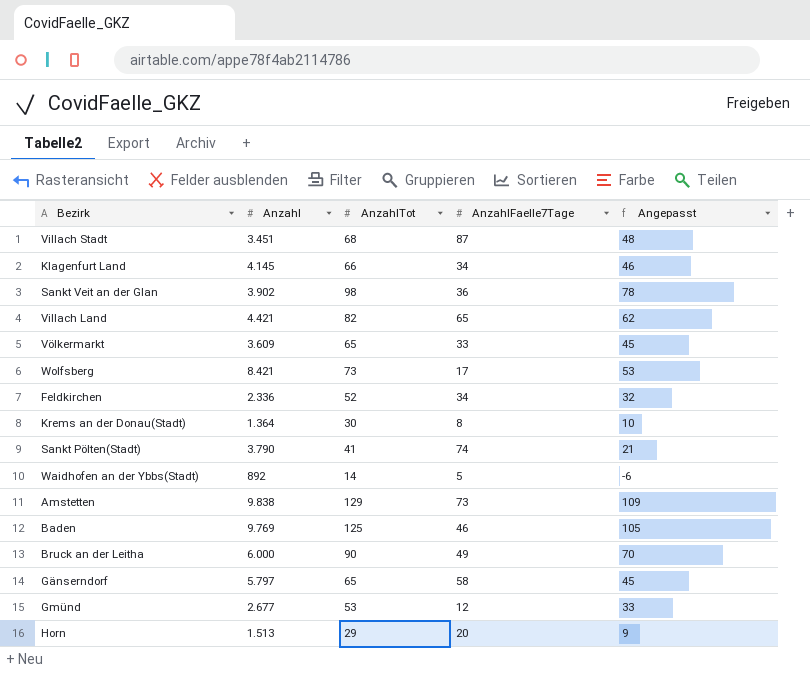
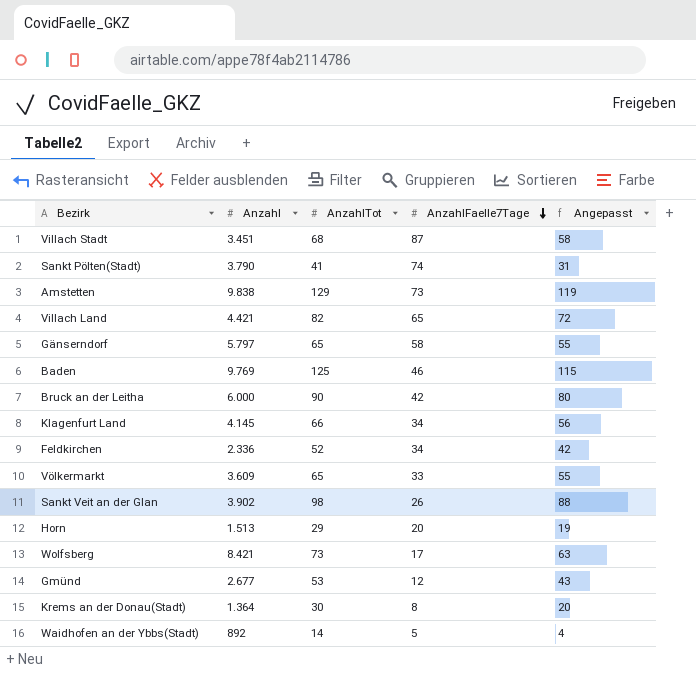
row order: none -> AnzahlFaelle7Tage descending
column Angepasst | formula: [AnzahlTot] - 20 -> [AnzahlTot] - 10
Bruck an der Leitha | AnzahlFaelle7Tage: 49 -> 42
Sankt Veit an der Glan | AnzahlFaelle7Tage: 36 -> 26

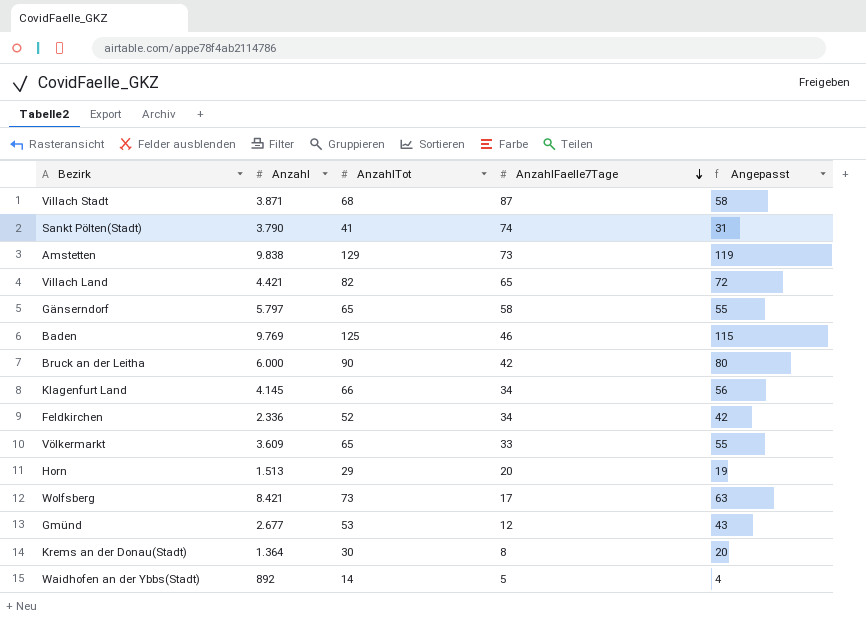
row Sankt Veit an der Glan: 3.902 | 98 | 26 | 88 -> none
Villach Stadt | Anzahl: 3.451 -> 3.871

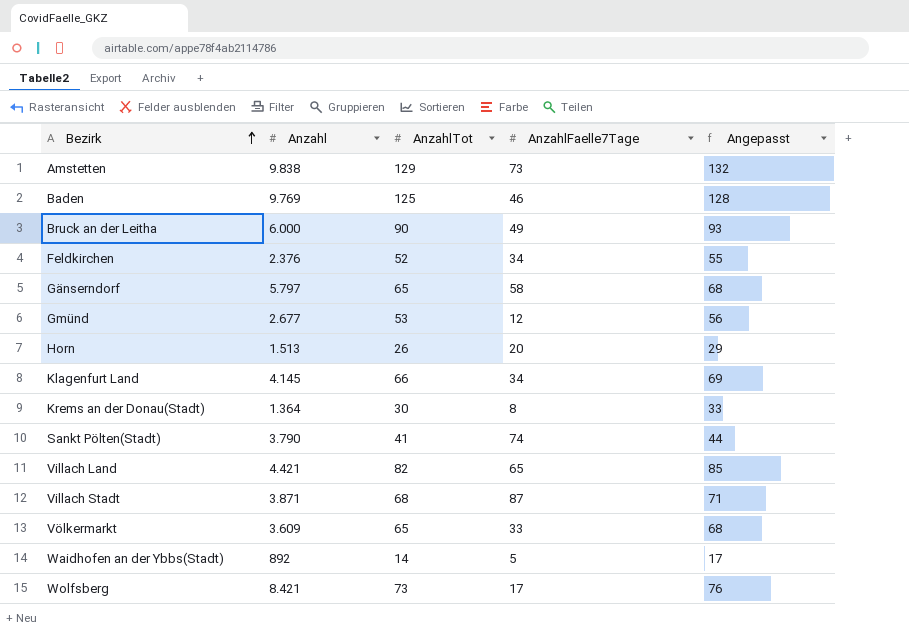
row order: AnzahlFaelle7Tage descending -> Bezirk ascending
column Angepasst | formula: [AnzahlTot] - 10 -> [AnzahlTot] + 3
Bruck an der Leitha | AnzahlFaelle7Tage: 42 -> 49
Feldkirchen | Anzahl: 2.336 -> 2.376
Horn | AnzahlTot: 29 -> 26

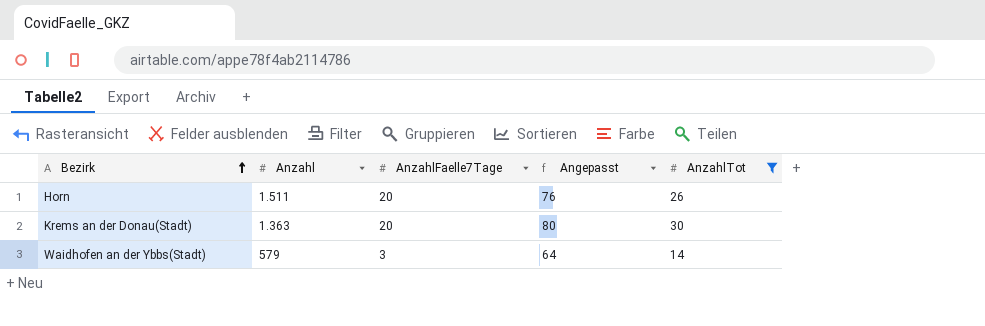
filter: none -> AnzahlTot <= 30
column Angepasst | formula: [AnzahlTot] + 3 -> [AnzahlTot] + 50
column AnzahlTot | position: 3 -> 5
Horn | Anzahl: 1.513 -> 1.511
Krems an der Donau(Stadt) | Anzahl: 1.364 -> 1.363
Krems an der Donau(Stadt) | AnzahlFaelle7Tage: 8 -> 20
Waidhofen an der Ybbs(Stadt) | Anzahl: 892 -> 579
Waidhofen an der Ybbs(Stadt) | AnzahlFaelle7Tage: 5 -> 3

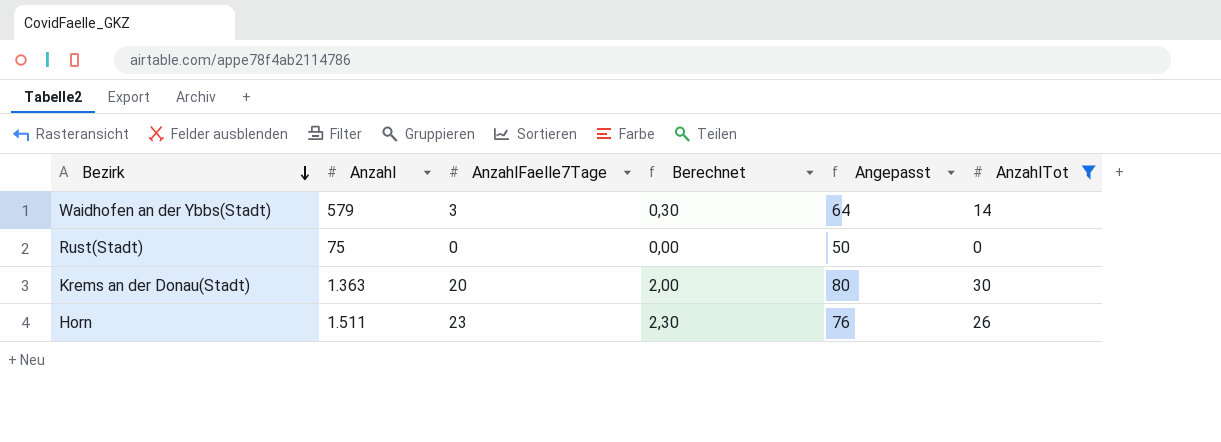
row order: Bezirk ascending -> Bezirk descending
column Berechnet | formula: none -> [AnzahlFaelle7Tage] * 0,1
row Rust(Stadt): none -> 75 | 0 | 0,00 | 50 | 0
Horn | AnzahlFaelle7Tage: 20 -> 23

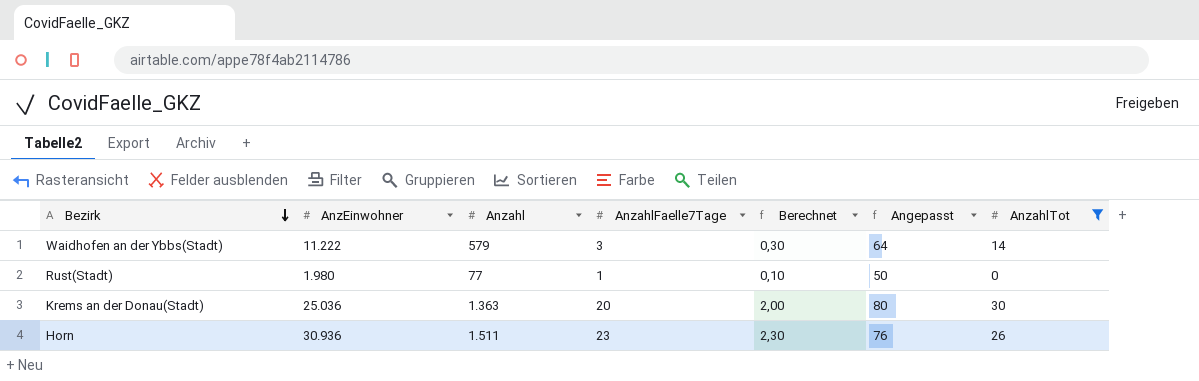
column AnzEinwohner | position: none -> 2
Rust(Stadt) | Anzahl: 75 -> 77
Rust(Stadt) | AnzahlFaelle7Tage: 0 -> 1
Rust(Stadt) | Berechnet: 0,00 -> 0,10

